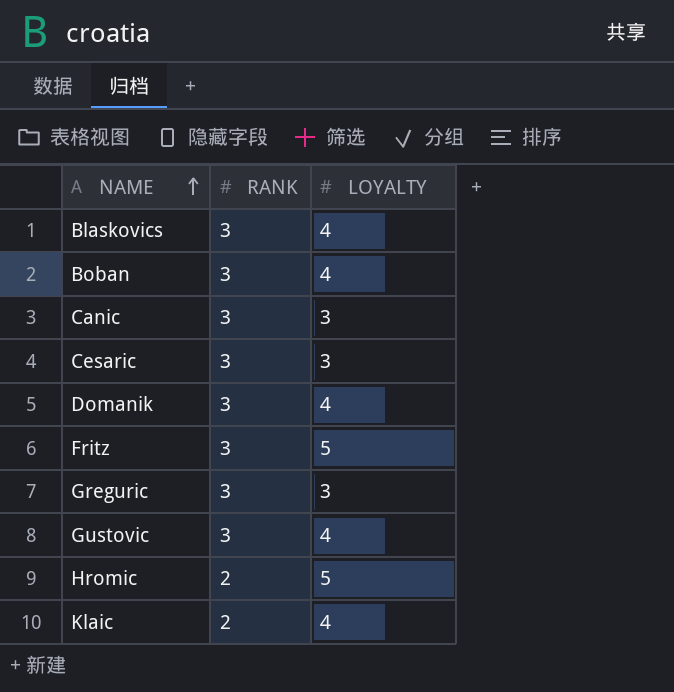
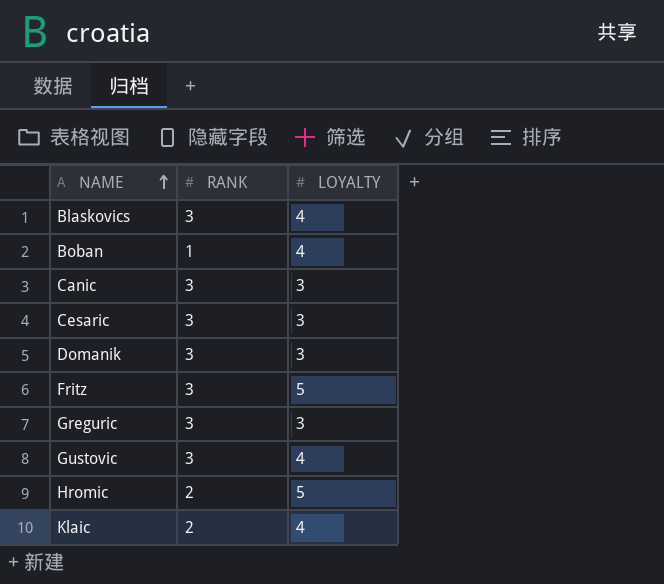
Boban | RANK: 3 -> 1
Domanik | LOYALTY: 4 -> 3

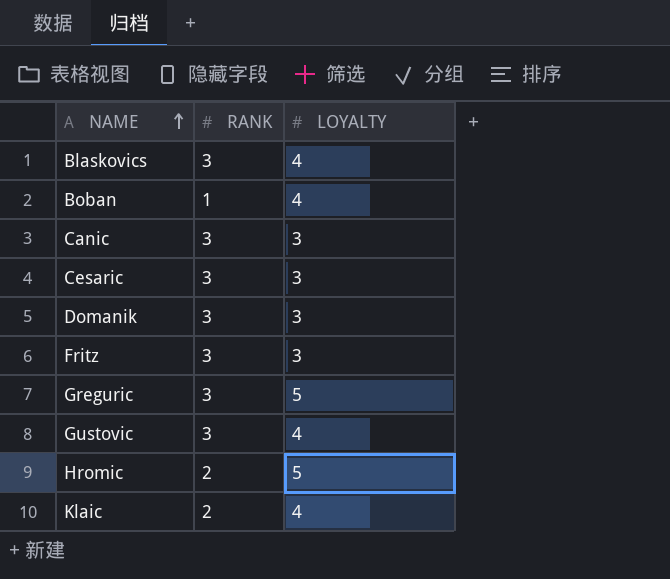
Fritz | LOYALTY: 5 -> 3
Greguric | LOYALTY: 3 -> 5

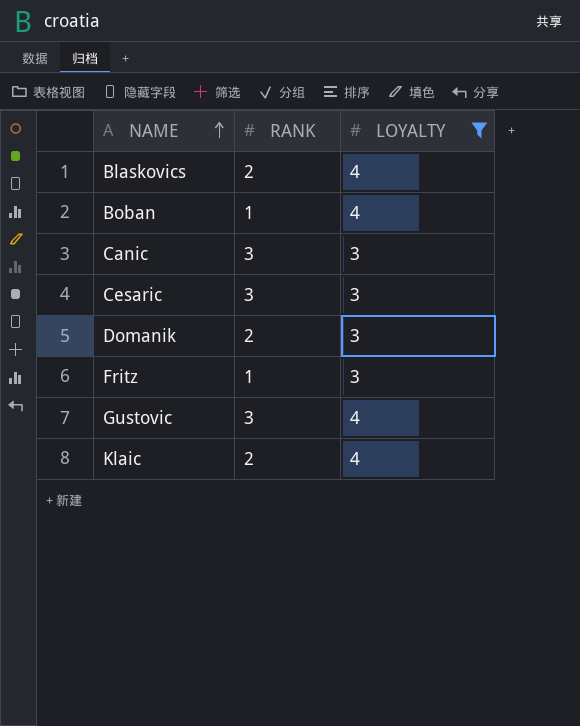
filter: none -> LOYALTY != 5
Blaskovics | RANK: 3 -> 2
Domanik | RANK: 3 -> 2
Fritz | RANK: 3 -> 1

